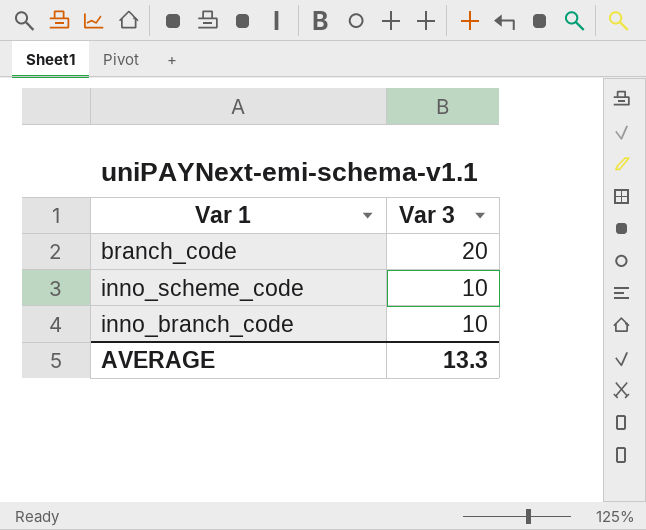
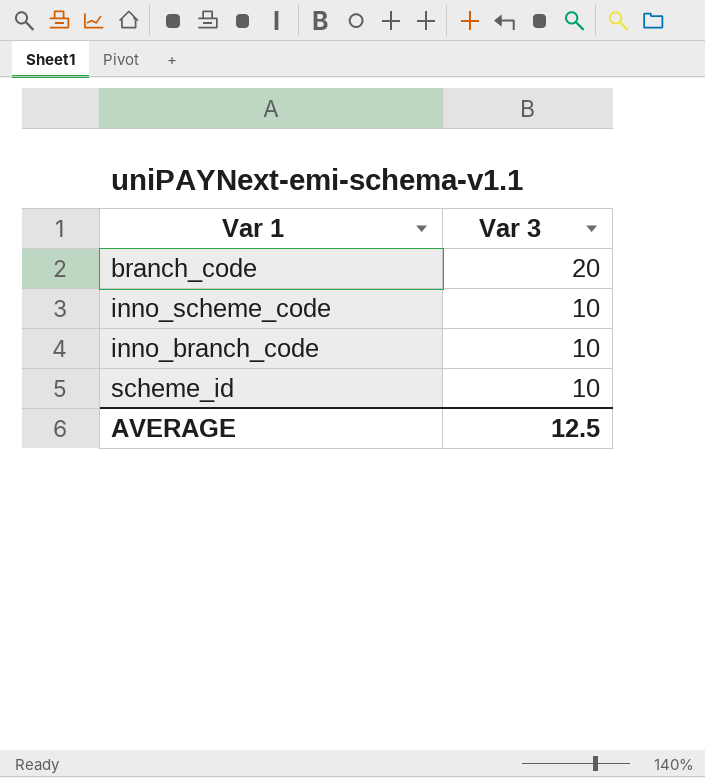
row scheme_id: none -> 10
AVERAGE | Var 3: 13.3 -> 12.5

